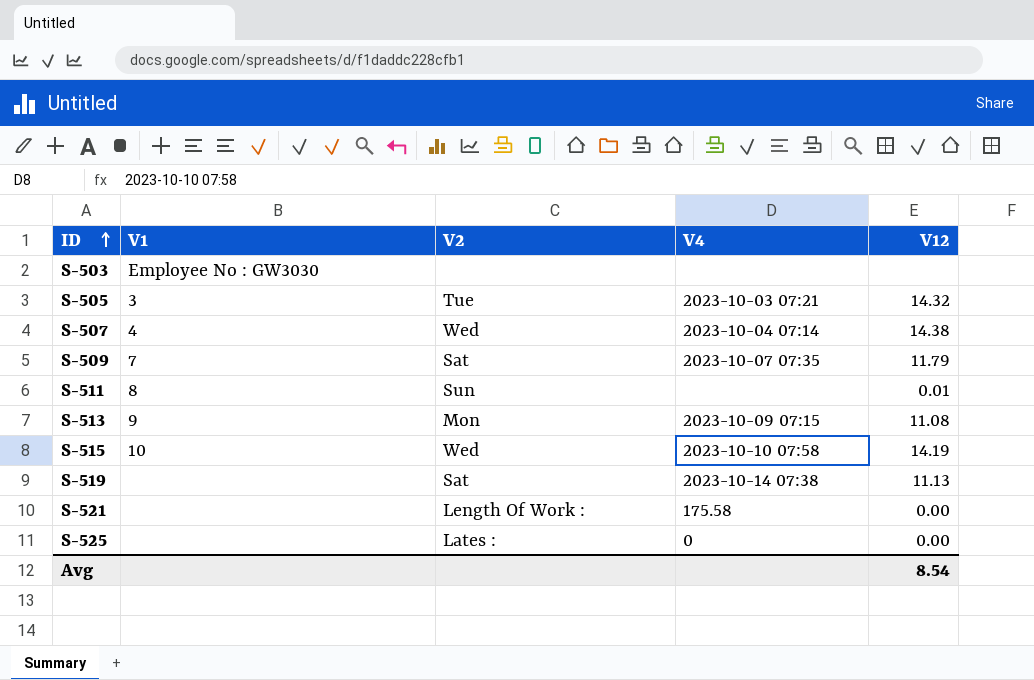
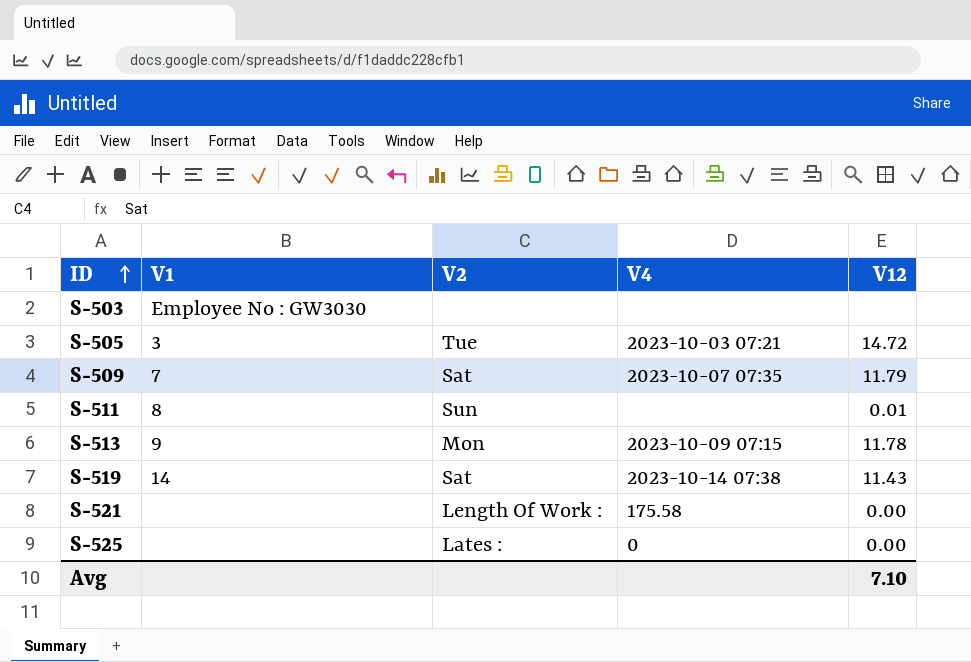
row S-507: 4 | Wed | 2023-10-04 07:14 | 14.38 -> none
row S-515: 10 | Wed | 2023-10-10 07:58 | 14.19 -> none
S-505 | V12: 14.32 -> 14.72
S-513 | V12: 11.08 -> 11.78
S-519 | V1: none -> 14
S-519 | V12: 11.13 -> 11.43
Avg | V12: 8.54 -> 7.10

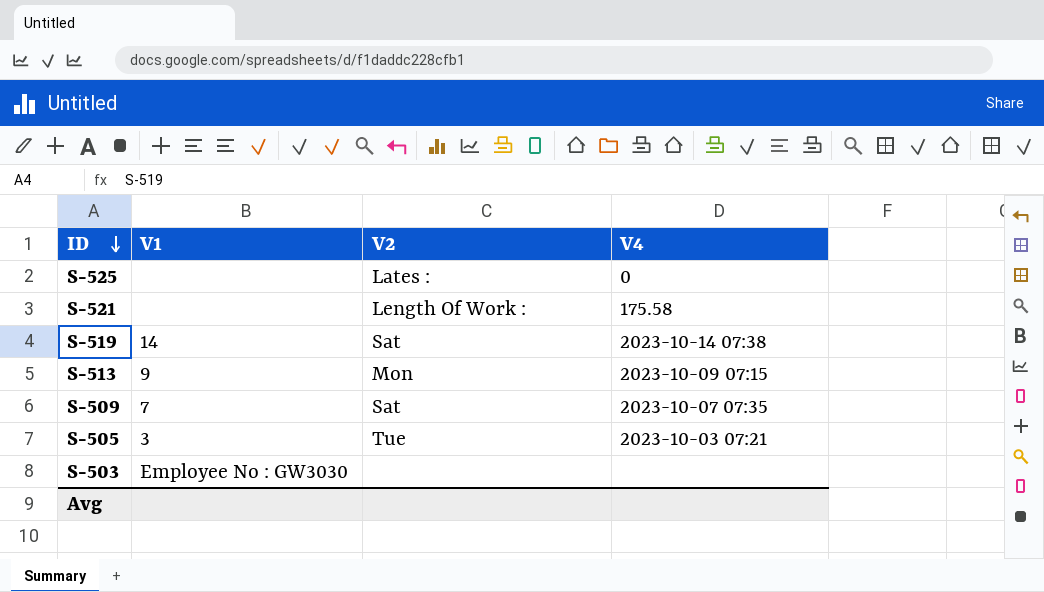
row order: ID ascending -> ID descending
column V12 | position: 5 -> none
row S-511: 8 | Sun | none | 0.01 -> none

